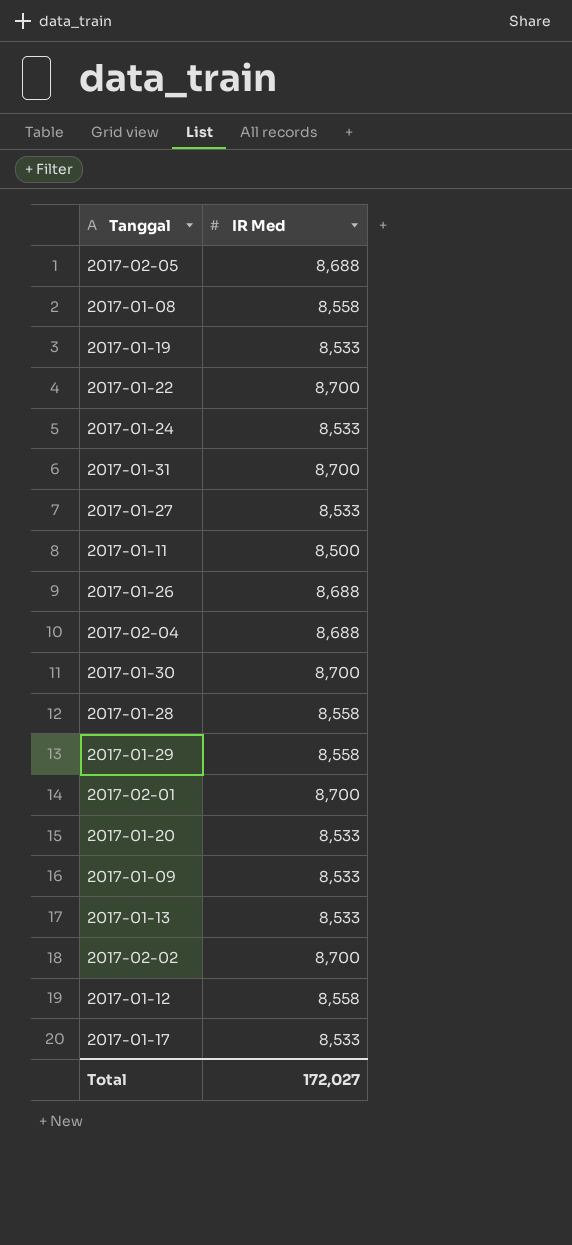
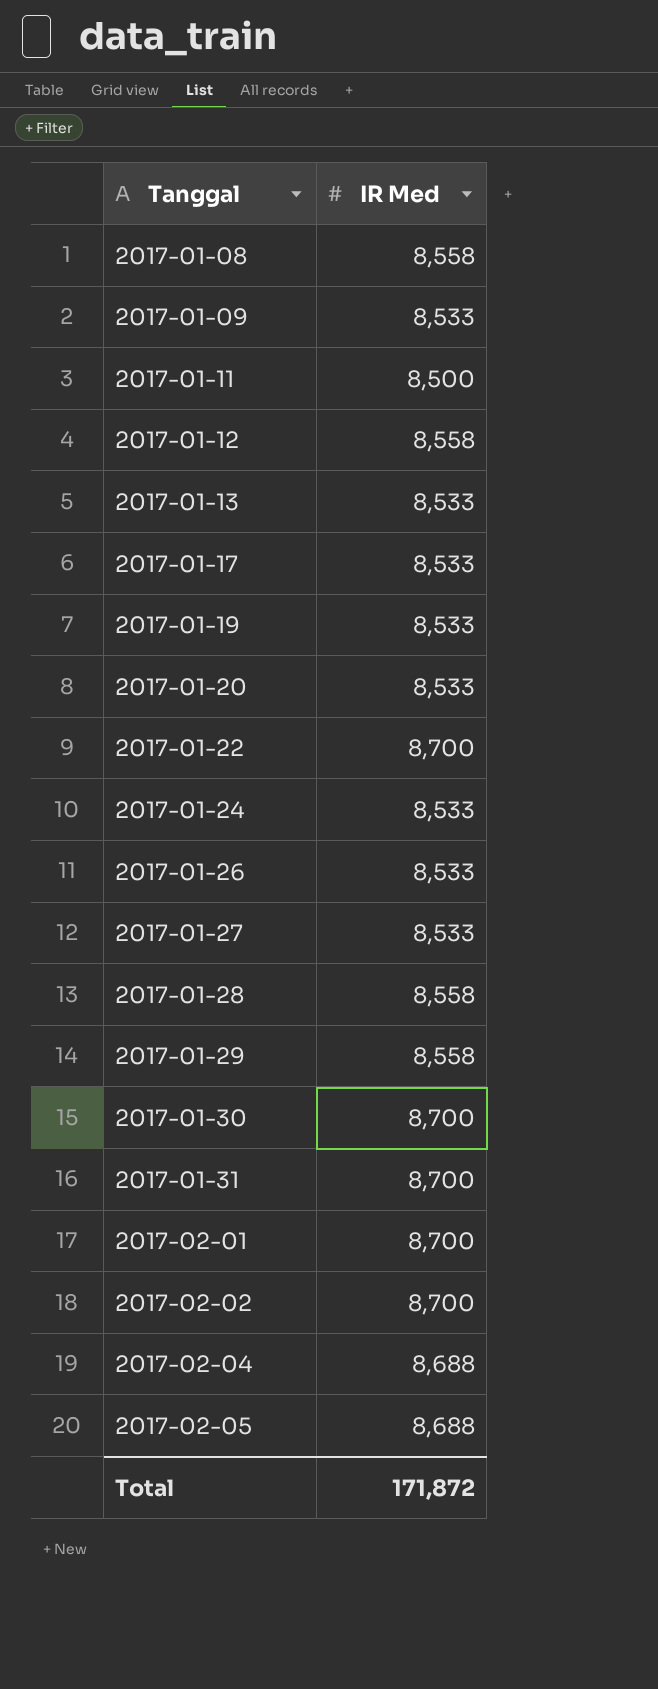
row order: none -> Tanggal ascending
2017-01-26 | IR Med: 8,688 -> 8,533
Total | IR Med: 172,027 -> 171,872

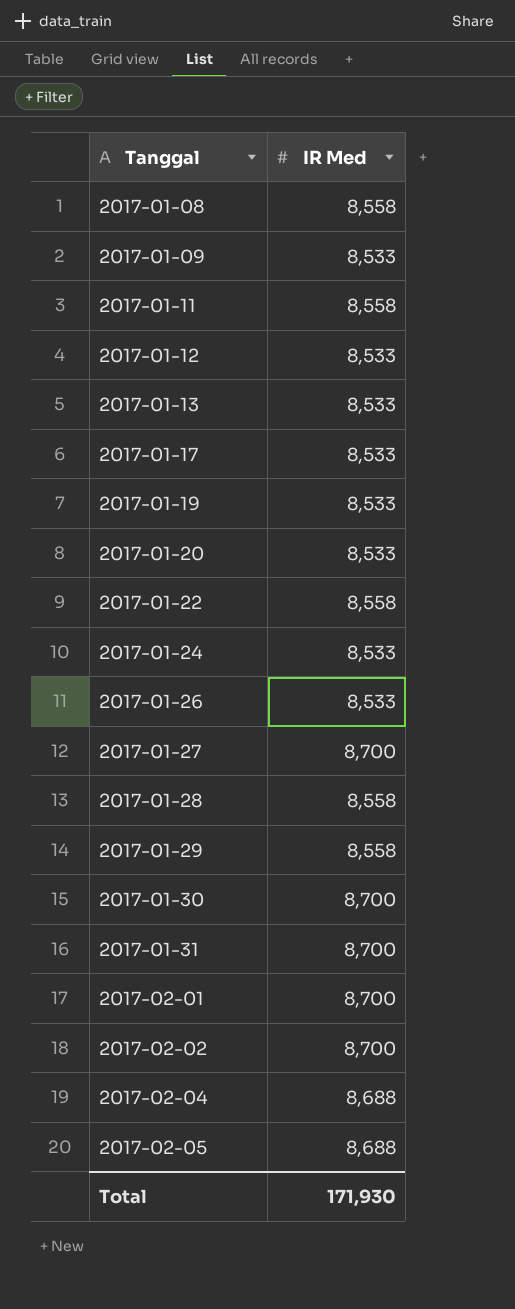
2017-01-11 | IR Med: 8,500 -> 8,558
2017-01-12 | IR Med: 8,558 -> 8,533
2017-01-22 | IR Med: 8,700 -> 8,558
2017-01-27 | IR Med: 8,533 -> 8,700
Total | IR Med: 171,872 -> 171,930

